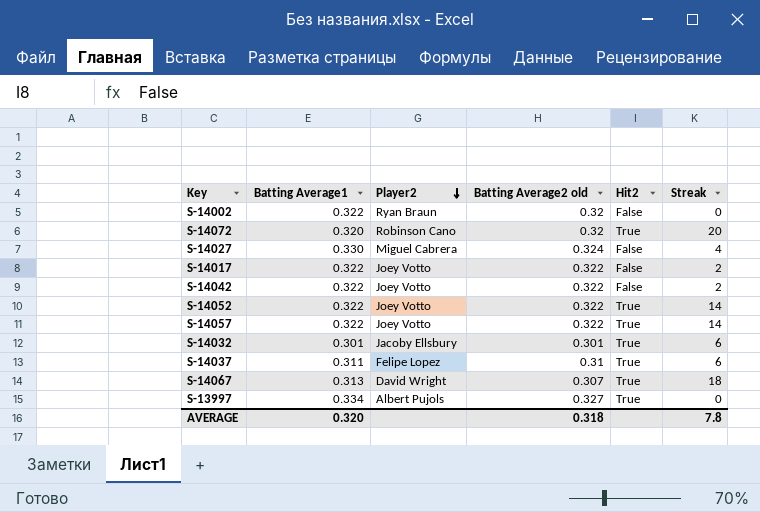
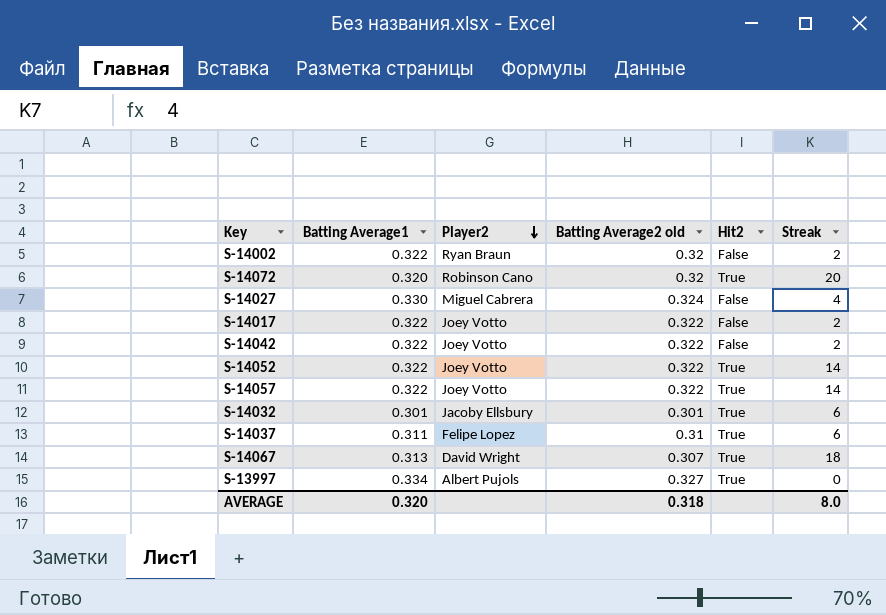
S-14002 | Streak: 0 -> 2
AVERAGE | Streak: 7.8 -> 8.0

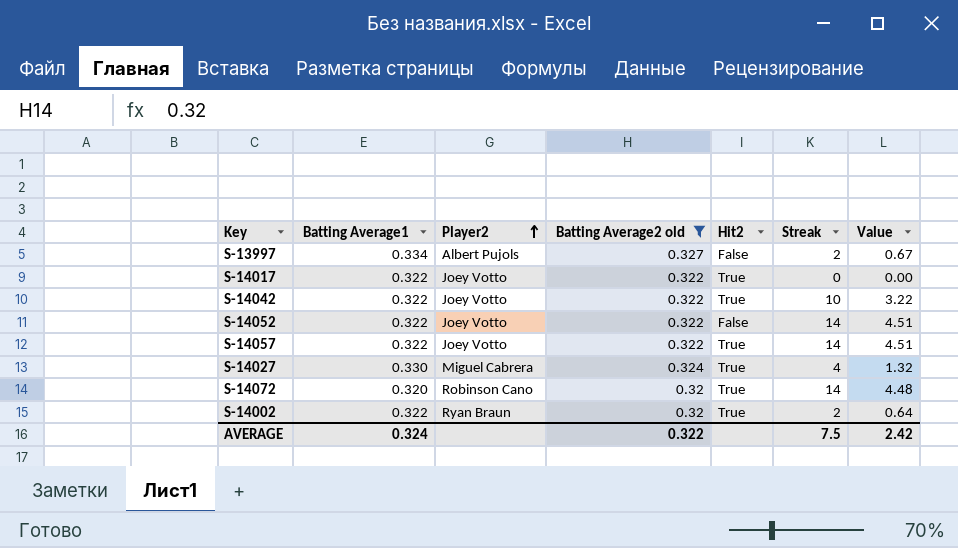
filter: none -> Batting Average2 old >= 0.32
row order: Player2 descending -> Player2 ascending
column Value | formula: none -> [Batting Average1] * [Streak]
S-13997 | Hit2: True -> False
S-13997 | Streak: 0 -> 2
S-14017 | Hit2: False -> True
S-14017 | Streak: 2 -> 0
S-14042 | Hit2: False -> True
S-14042 | Streak: 2 -> 10
S-14052 | Hit2: True -> False
S-14027 | Hit2: False -> True
S-14072 | Streak: 20 -> 14
S-14002 | Hit2: False -> True
AVERAGE | Batting Average1: 0.320 -> 0.324
AVERAGE | Batting Average2 old: 0.318 -> 0.322
AVERAGE | Streak: 8.0 -> 7.5

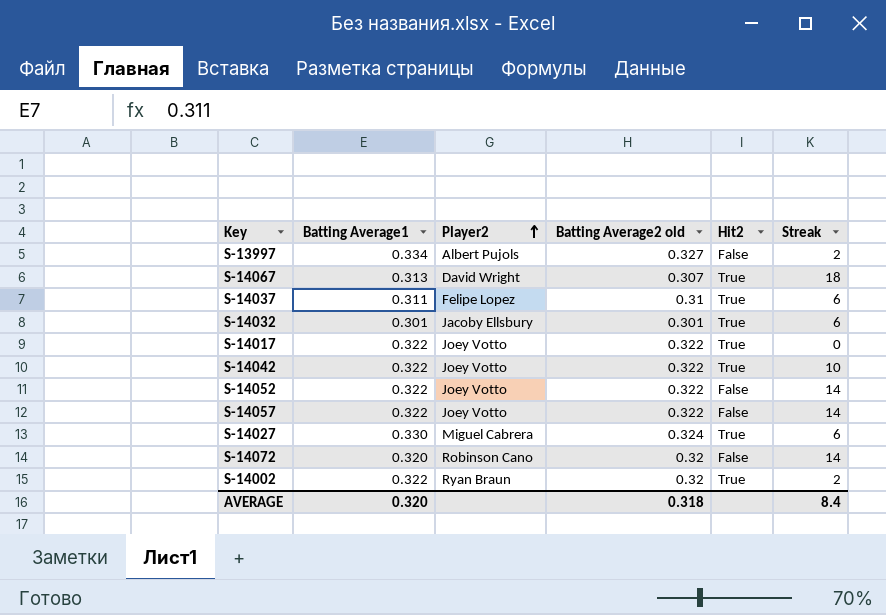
filter: Batting Average2 old >= 0.32 -> none
column Value | formula: [Batting Average1] * [Streak] -> none
S-14057 | Hit2: True -> False
S-14027 | Streak: 4 -> 6
S-14072 | Hit2: True -> False
AVERAGE | Batting Average1: 0.324 -> 0.320
AVERAGE | Batting Average2 old: 0.322 -> 0.318
AVERAGE | Streak: 7.5 -> 8.4

